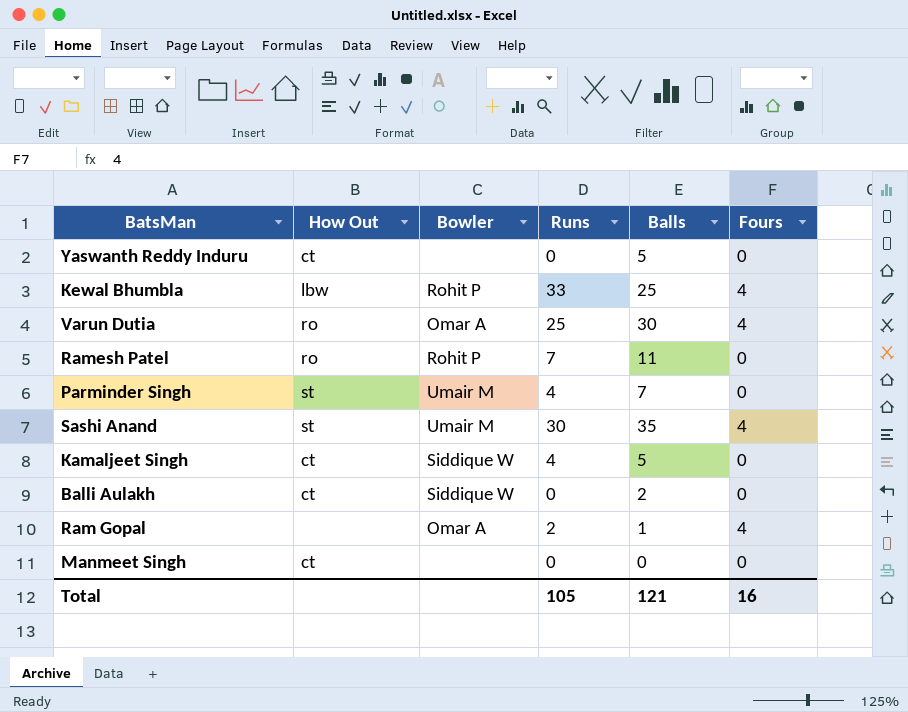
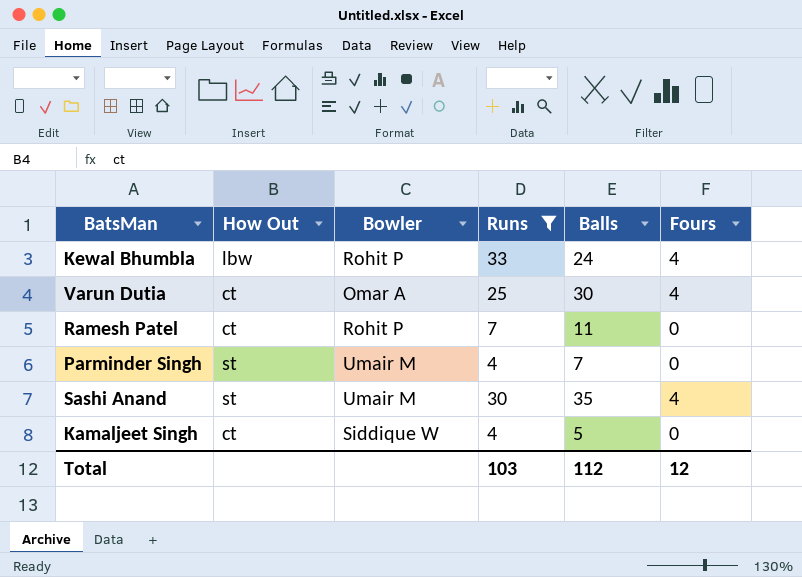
filter: none -> Runs >= 4
Kewal Bhumbla | Balls: 25 -> 24
Varun Dutia | How Out: ro -> ct
Ramesh Patel | How Out: ro -> ct
Total | Runs: 105 -> 103
Total | Balls: 121 -> 112
Total | Fours: 16 -> 12

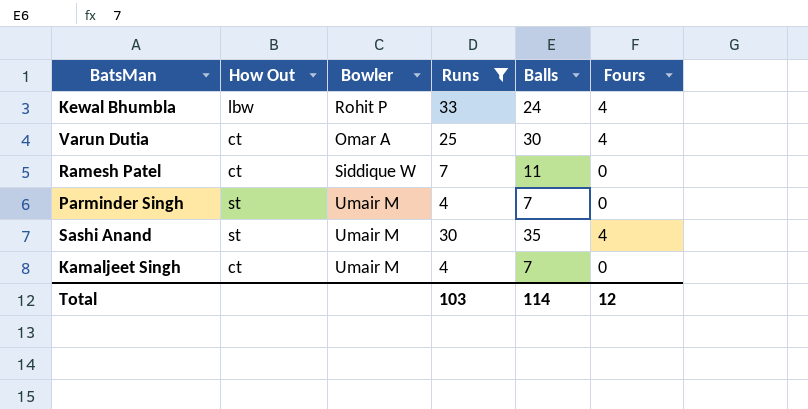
Ramesh Patel | Bowler: Rohit P -> Siddique W
Kamaljeet Singh | Bowler: Siddique W -> Umair M
Kamaljeet Singh | Balls: 5 -> 7
Total | Balls: 112 -> 114

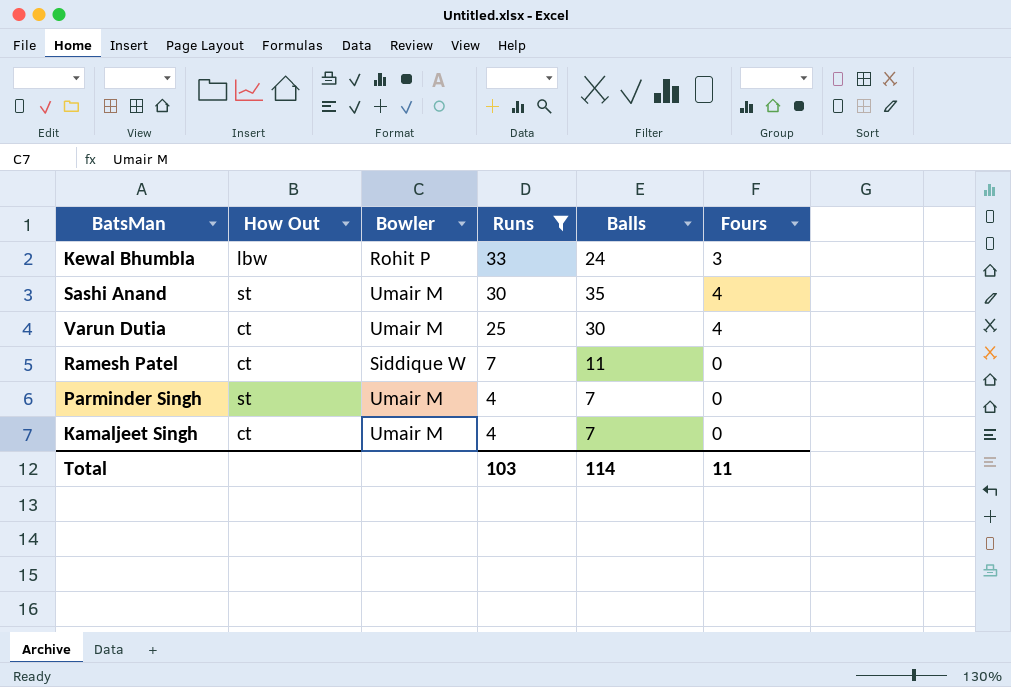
row order: none -> Runs descending
Kewal Bhumbla | Fours: 4 -> 3
Varun Dutia | Bowler: Omar A -> Umair M
Total | Fours: 12 -> 11

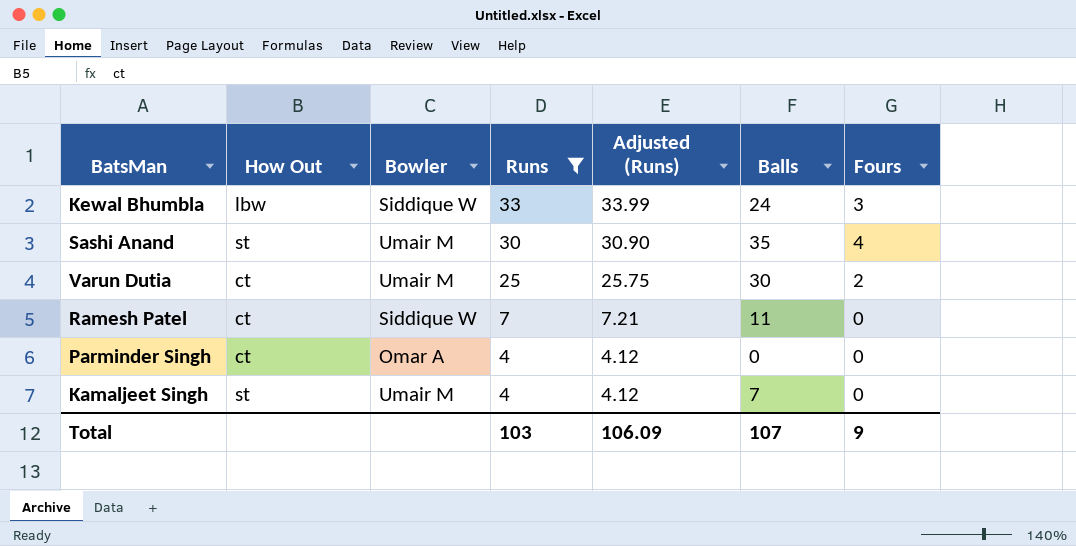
column Adjusted (Runs) | formula: none -> [Runs] * 1.03
Kewal Bhumbla | Bowler: Rohit P -> Siddique W
Varun Dutia | Fours: 4 -> 2
Parminder Singh | How Out: st -> ct
Parminder Singh | Bowler: Umair M -> Omar A
Parminder Singh | Balls: 7 -> 0
Kamaljeet Singh | How Out: ct -> st
Total | Balls: 114 -> 107
Total | Fours: 11 -> 9

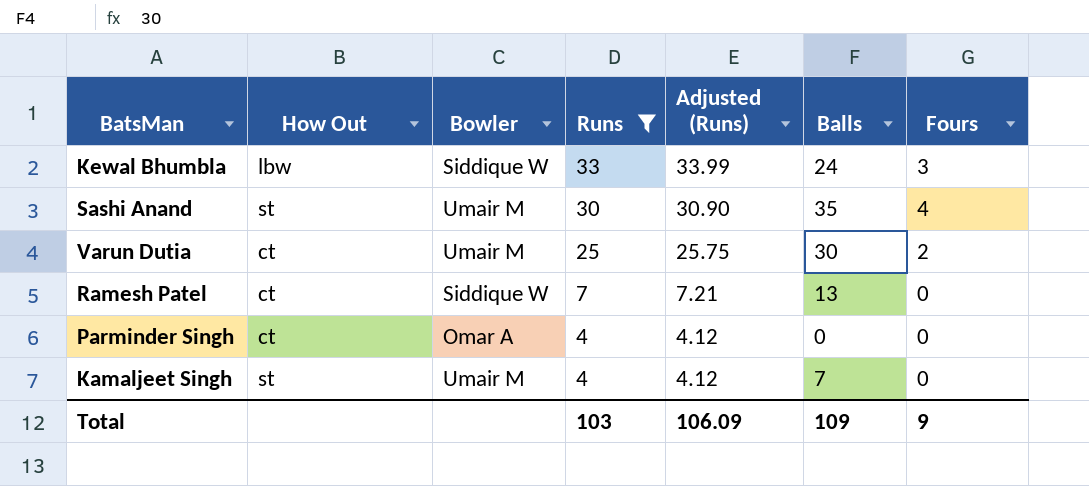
Ramesh Patel | Balls: 11 -> 13
Total | Balls: 107 -> 109

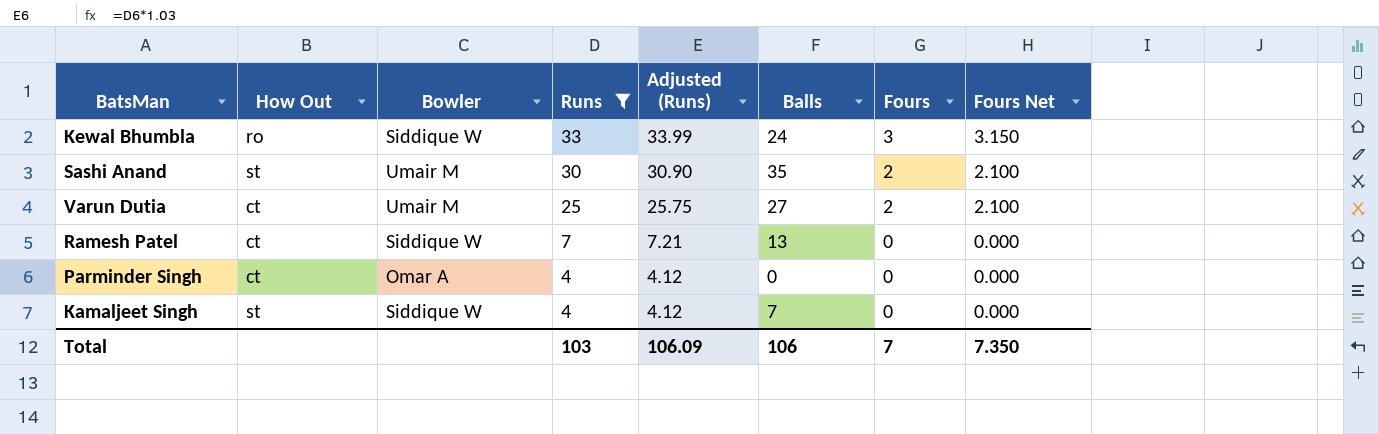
column Fours Net | formula: none -> [Fours] * 1.05
Kewal Bhumbla | How Out: lbw -> ro
Sashi Anand | Fours: 4 -> 2
Varun Dutia | Balls: 30 -> 27
Kamaljeet Singh | Bowler: Umair M -> Siddique W
Total | Balls: 109 -> 106
Total | Fours: 9 -> 7

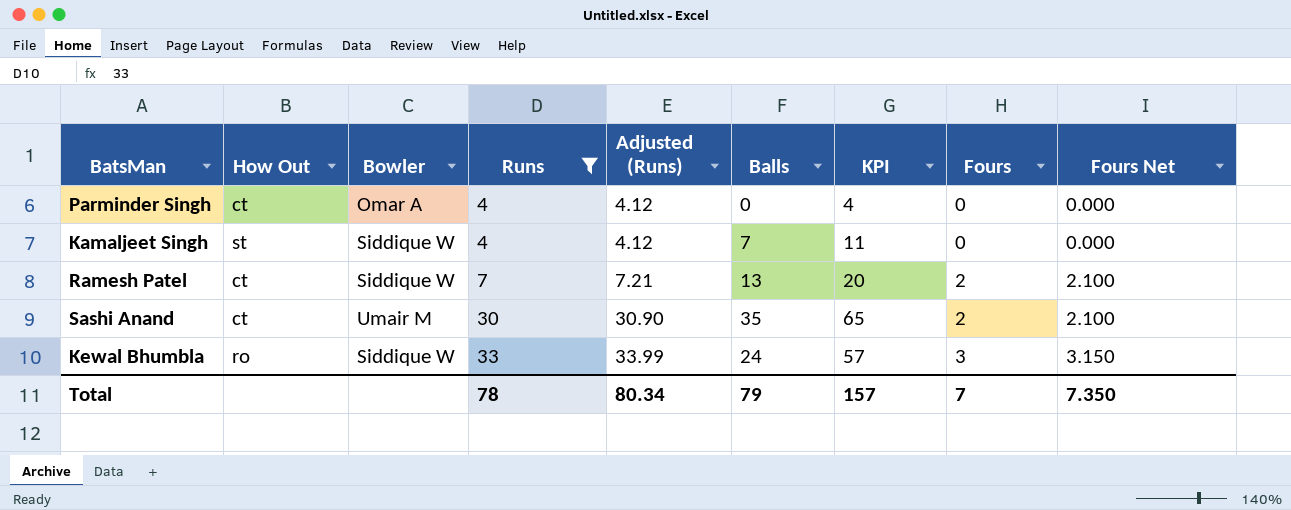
row order: Runs descending -> Runs ascending
column KPI | formula: none -> [Runs] + [Balls]
row Varun Dutia: ct | Umair M | 25 | 25.75 | 27 | 2 | 2.100 -> none
Ramesh Patel | Fours: 0 -> 2
Ramesh Patel | Fours Net: 0.000 -> 2.100
Sashi Anand | How Out: st -> ct
Total | Runs: 103 -> 78
Total | Adjusted (Runs): 106.09 -> 80.34
Total | Balls: 106 -> 79

